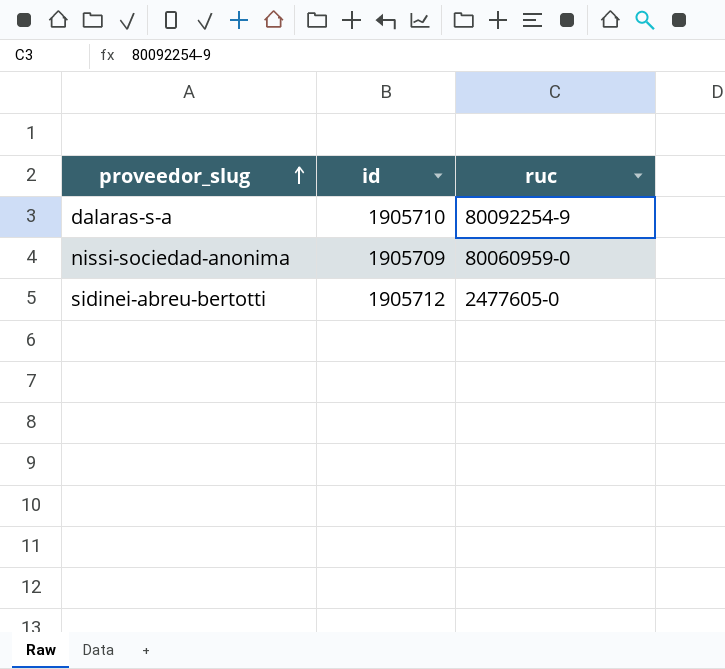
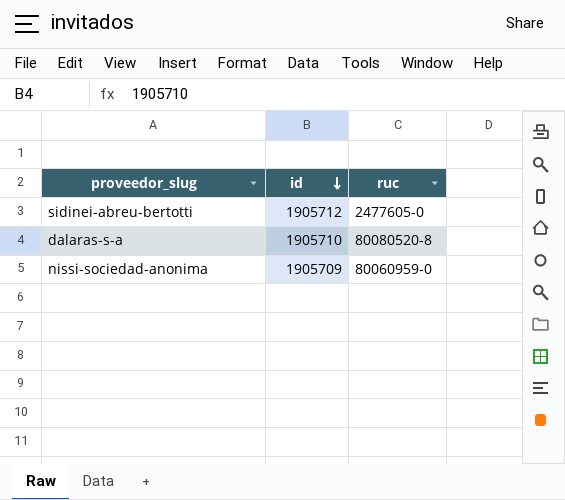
row order: proveedor_slug ascending -> id descending
dalaras-s-a | ruc: 80092254-9 -> 80080520-8

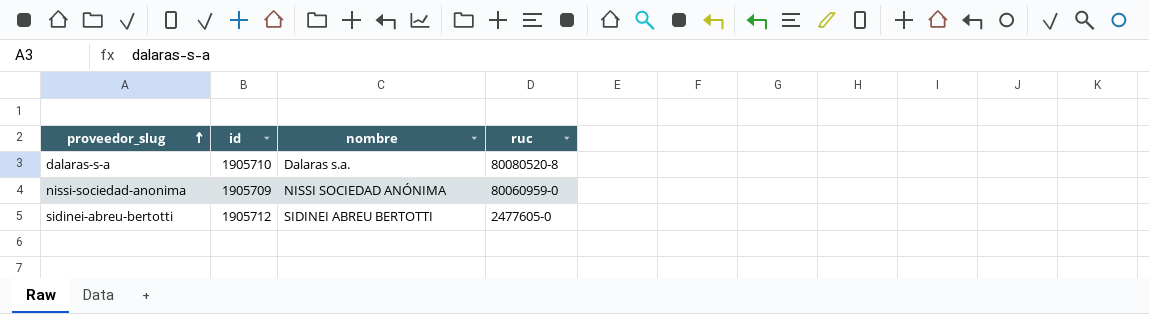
row order: id descending -> proveedor_slug ascending
column nombre | position: none -> 3

